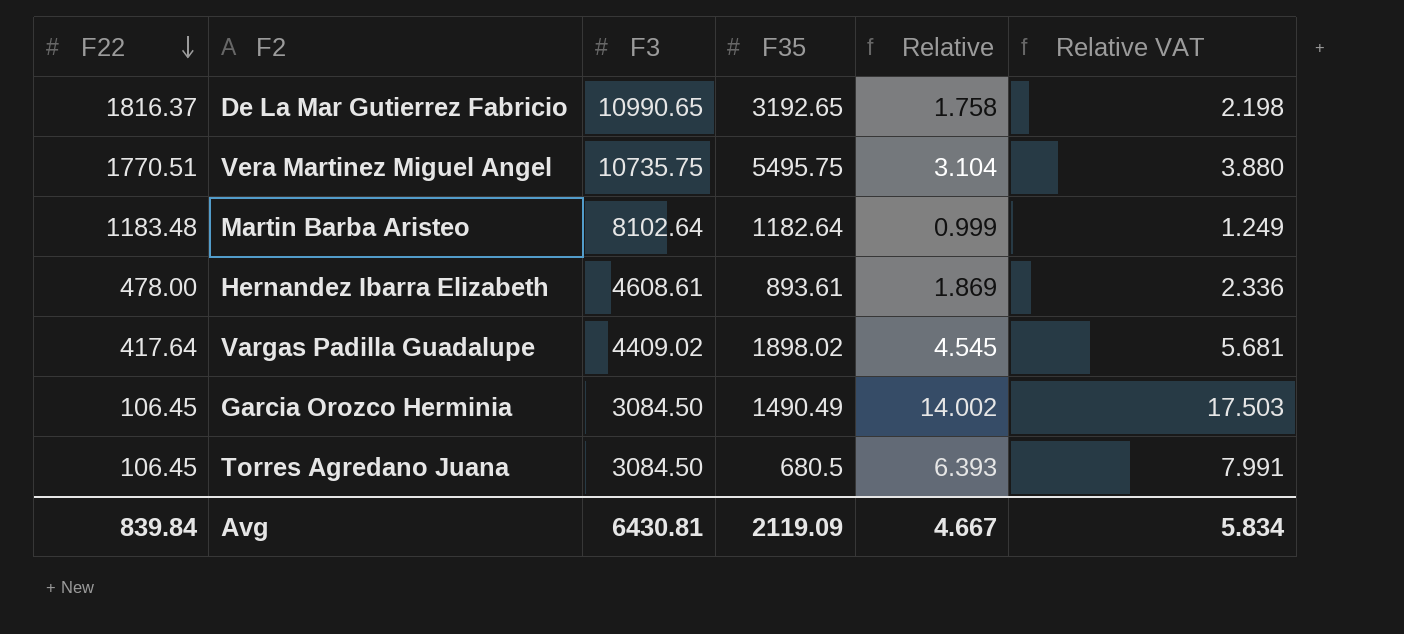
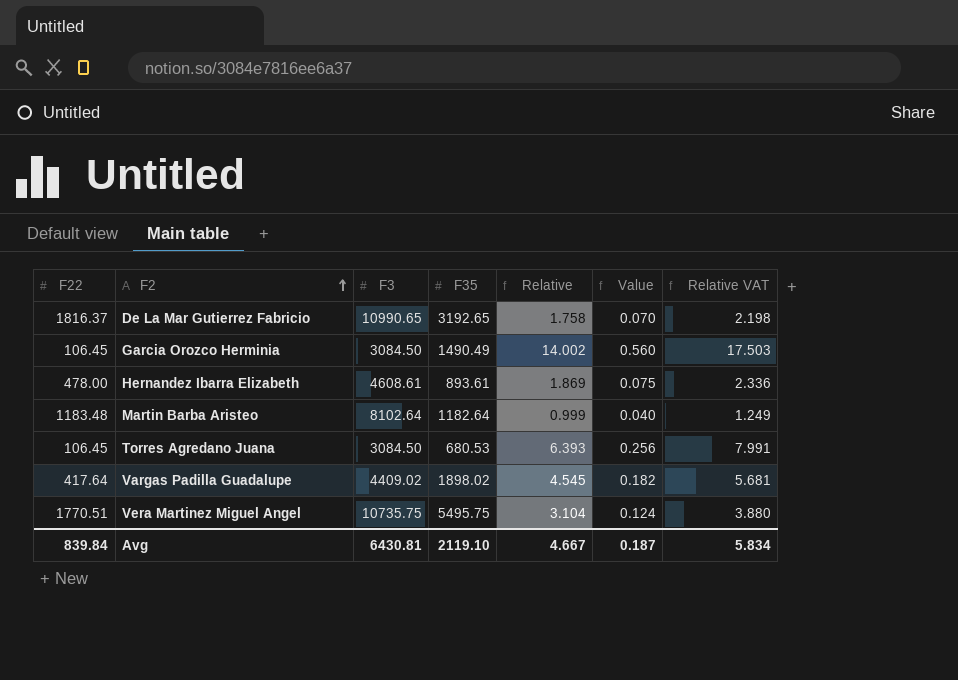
row order: F22 descending -> F2 ascending
column Value | formula: none -> [Relative] * 0.04
Torres Agredano Juana | F35: 680.5 -> 680.53
Avg | F35: 2119.09 -> 2119.10

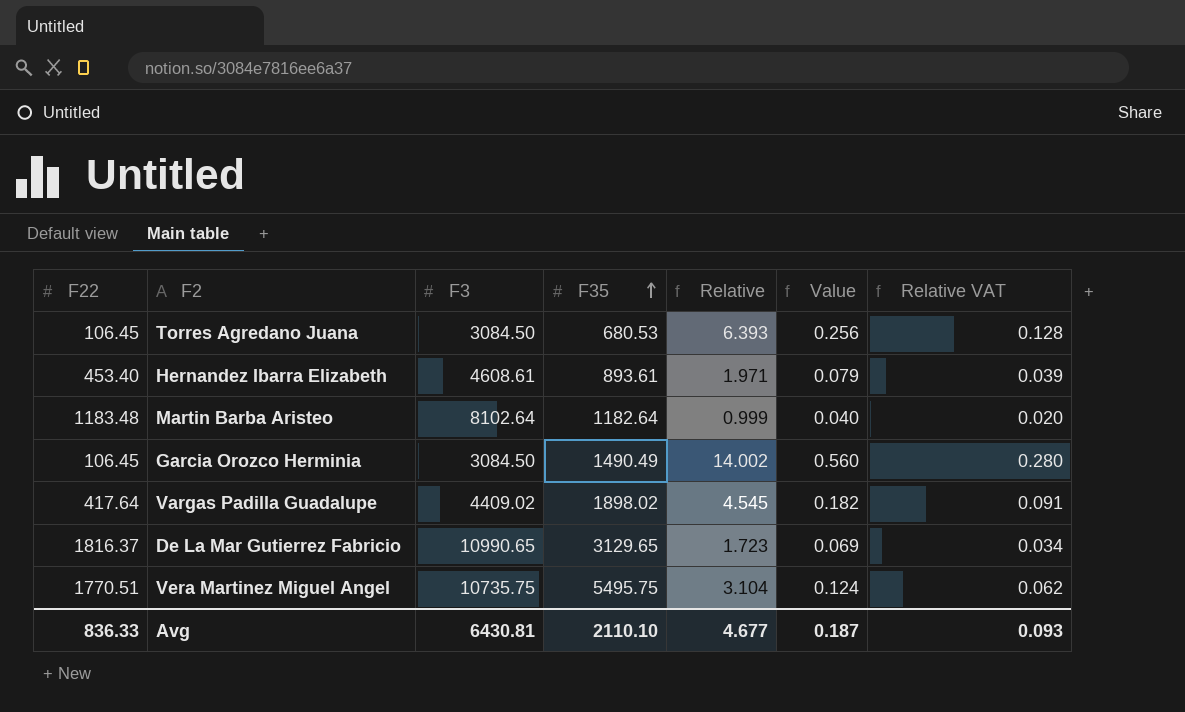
row order: F2 ascending -> F35 ascending
column Relative VAT | formula: [Relative] * 1.25 -> [Relative] * 0.02
Hernandez Ibarra Elizabeth | F22: 478.00 -> 453.40
Hernandez Ibarra Elizabeth | Relative: 1.869 -> 1.971
Hernandez Ibarra Elizabeth | Value: 0.075 -> 0.079
De La Mar Gutierrez Fabricio | F35: 3192.65 -> 3129.65
De La Mar Gutierrez Fabricio | Relative: 1.758 -> 1.723
De La Mar Gutierrez Fabricio | Value: 0.070 -> 0.069
Avg | F22: 839.84 -> 836.33
Avg | F35: 2119.10 -> 2110.10
Avg | Relative: 4.667 -> 4.677
Avg | Relative VAT: 5.834 -> 0.093

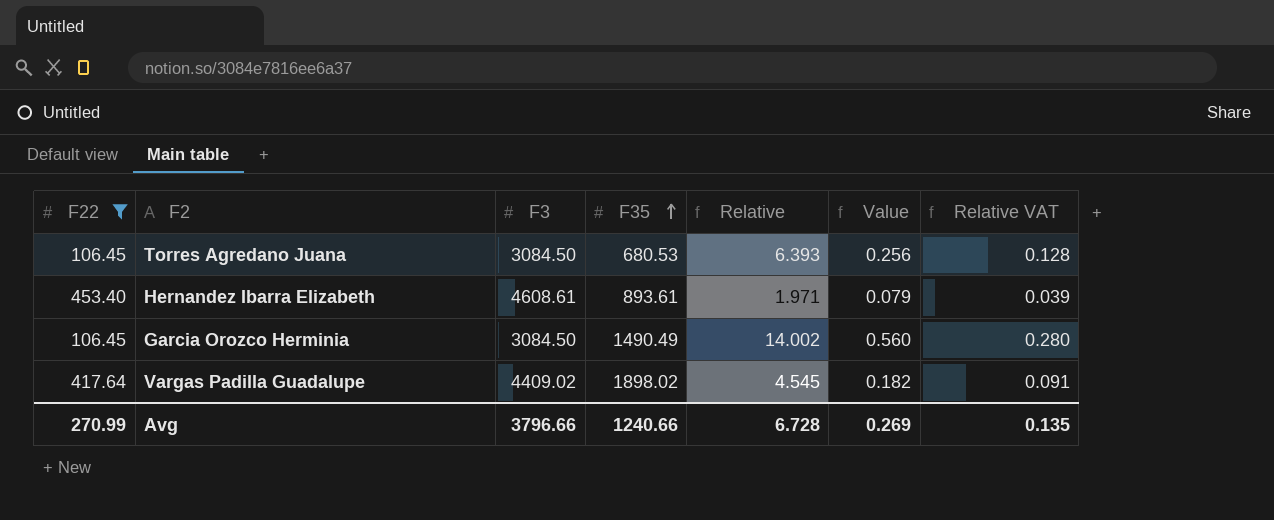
filter: none -> F22 <= 453.40
Avg | F22: 836.33 -> 270.99
Avg | F3: 6430.81 -> 3796.66
Avg | F35: 2110.10 -> 1240.66
Avg | Relative: 4.677 -> 6.728
Avg | Value: 0.187 -> 0.269
Avg | Relative VAT: 0.093 -> 0.135

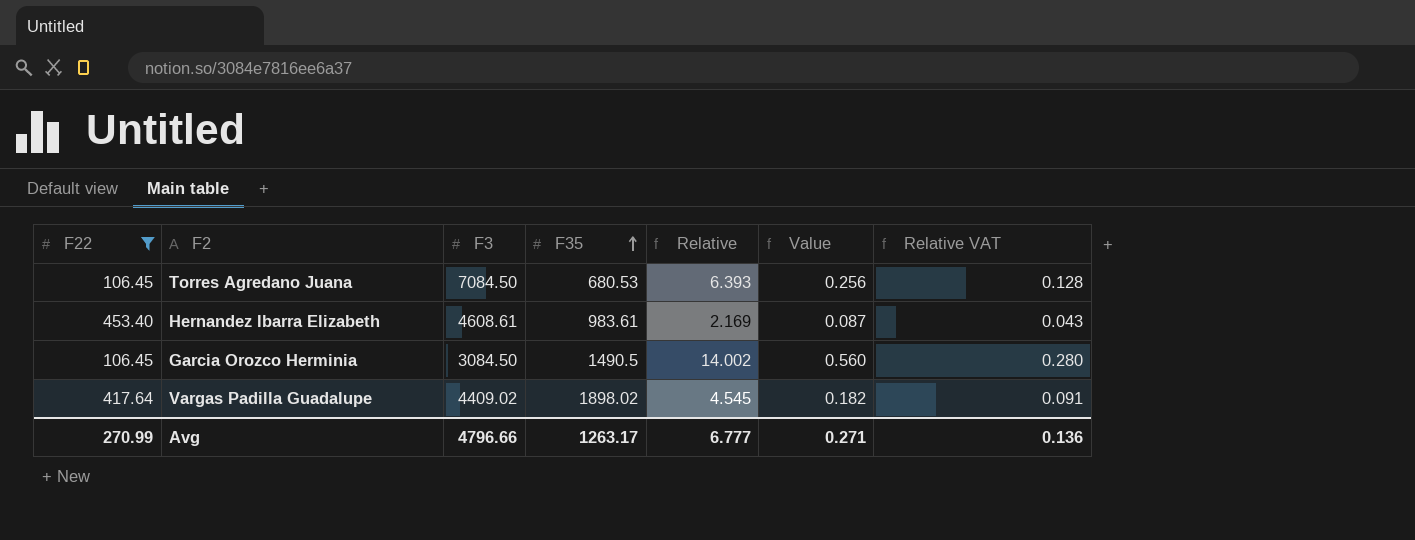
Torres Agredano Juana | F3: 3084.50 -> 7084.50
Hernandez Ibarra Elizabeth | F35: 893.61 -> 983.61
Hernandez Ibarra Elizabeth | Relative: 1.971 -> 2.169
Hernandez Ibarra Elizabeth | Value: 0.079 -> 0.087
Hernandez Ibarra Elizabeth | Relative VAT: 0.039 -> 0.043
Garcia Orozco Herminia | F35: 1490.49 -> 1490.5
Avg | F3: 3796.66 -> 4796.66
Avg | F35: 1240.66 -> 1263.17
Avg | Relative: 6.728 -> 6.777
Avg | Value: 0.269 -> 0.271
Avg | Relative VAT: 0.135 -> 0.136

